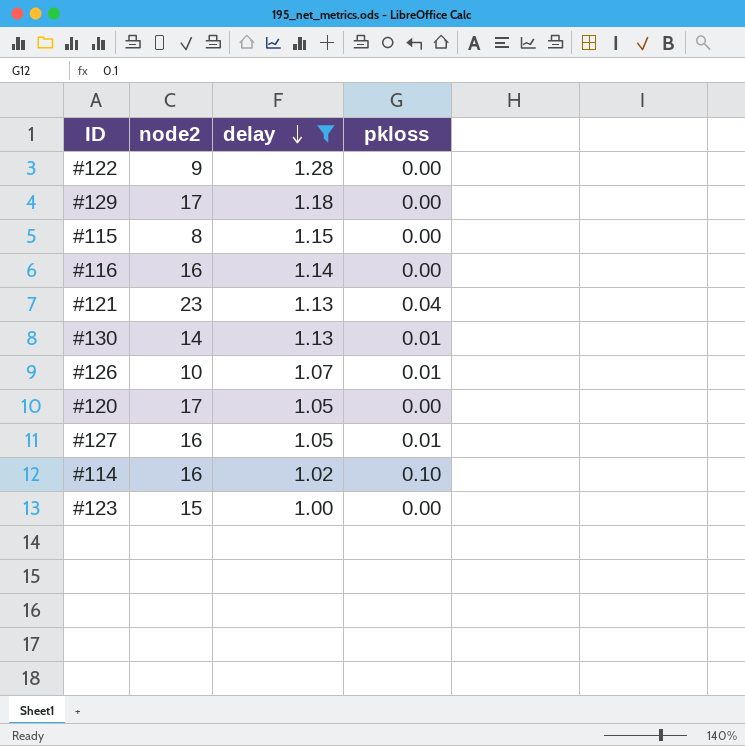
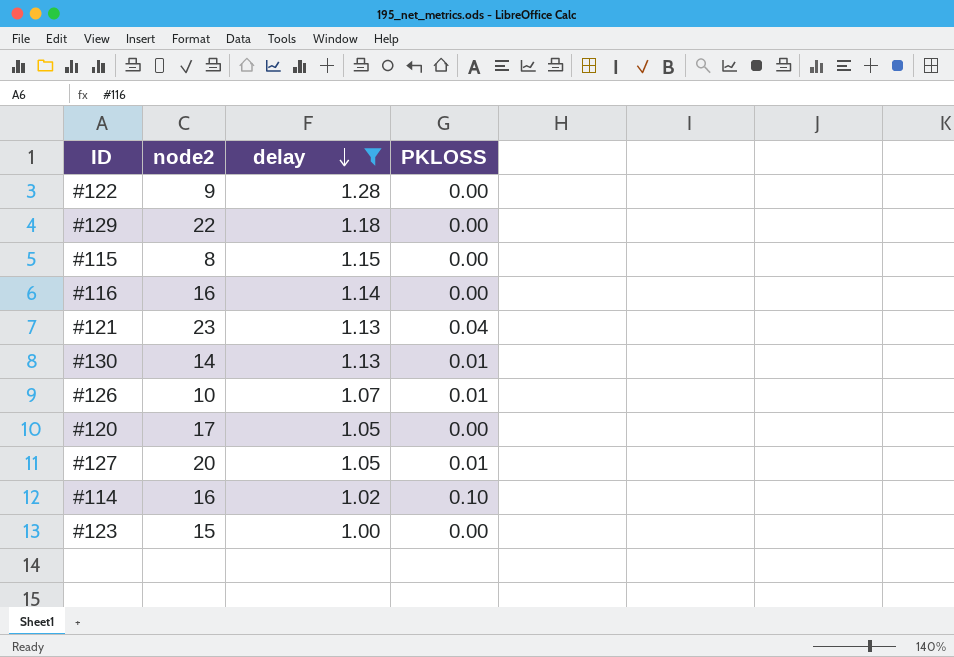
column name: pkloss -> PKLOSS
#129 | node2: 17 -> 22
#127 | node2: 16 -> 20

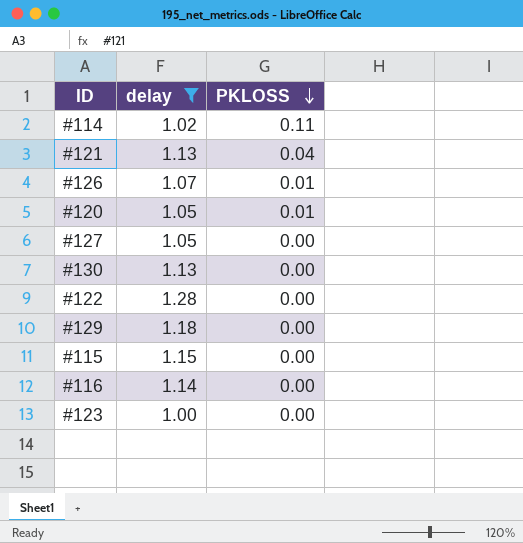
row order: delay descending -> PKLOSS descending
column node2 | position: 2 -> none
#114 | PKLOSS: 0.10 -> 0.11
#120 | PKLOSS: 0.00 -> 0.01
#127 | PKLOSS: 0.01 -> 0.00
#130 | PKLOSS: 0.01 -> 0.00

